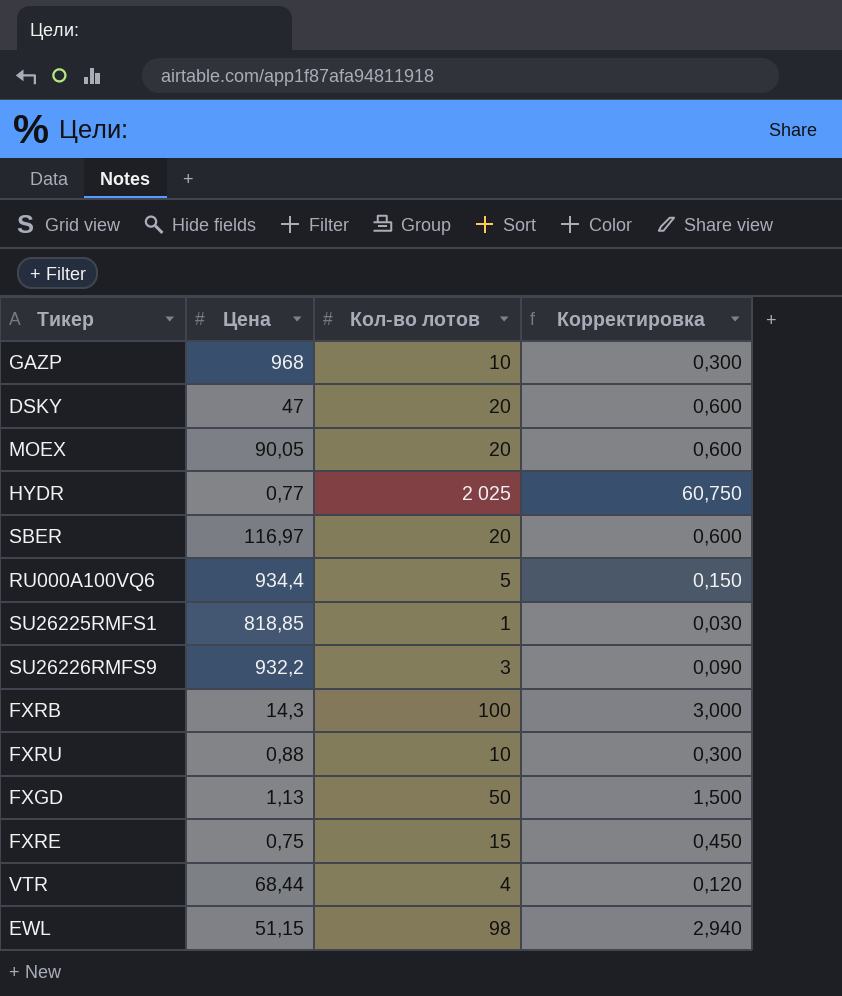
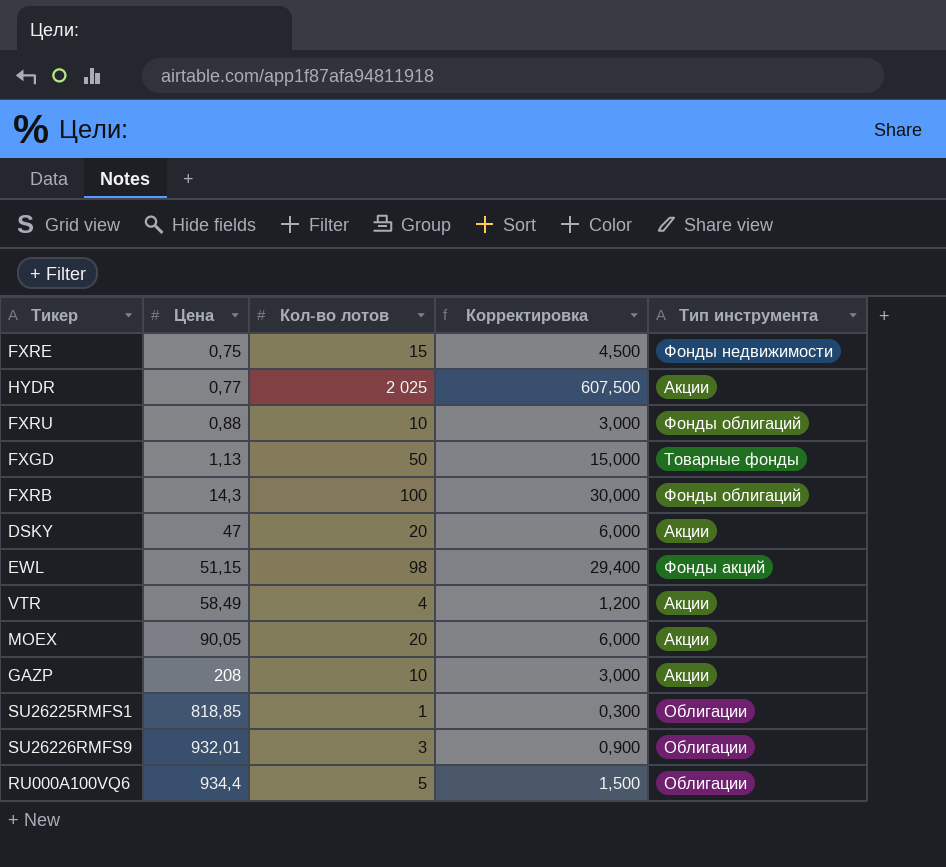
row order: none -> Цена ascending
column Корректировка | formula: [Кол-во лотов] * 0,03 -> [Кол-во лотов] * 0,3
column Тип инструмента | position: none -> 5
row SBER: 116,97 | 20 | 0,600 -> none
VTR | Цена: 68,44 -> 58,49
GAZP | Цена: 968 -> 208
SU26226RMFS9 | Цена: 932,2 -> 932,01

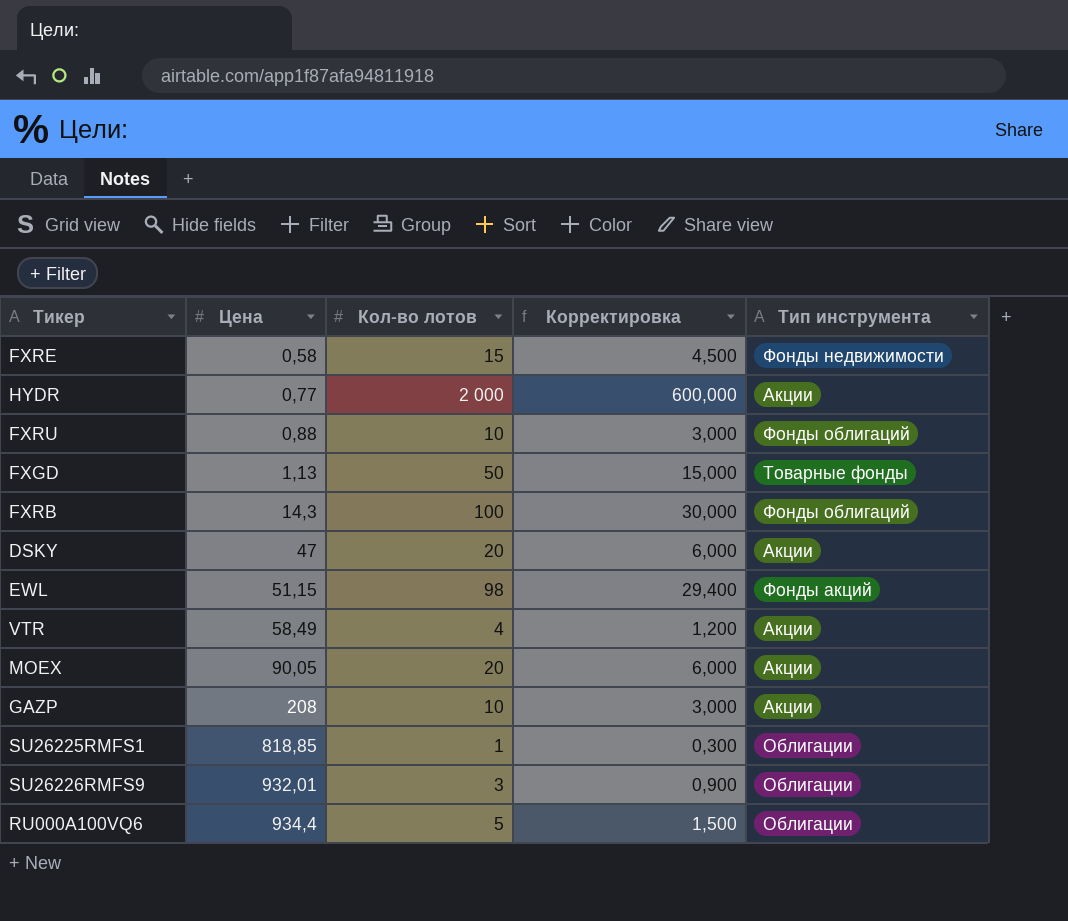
FXRE | Цена: 0,75 -> 0,58
HYDR | Кол-во лотов: 2 025 -> 2 000
HYDR | Корректировка: 607,500 -> 600,000

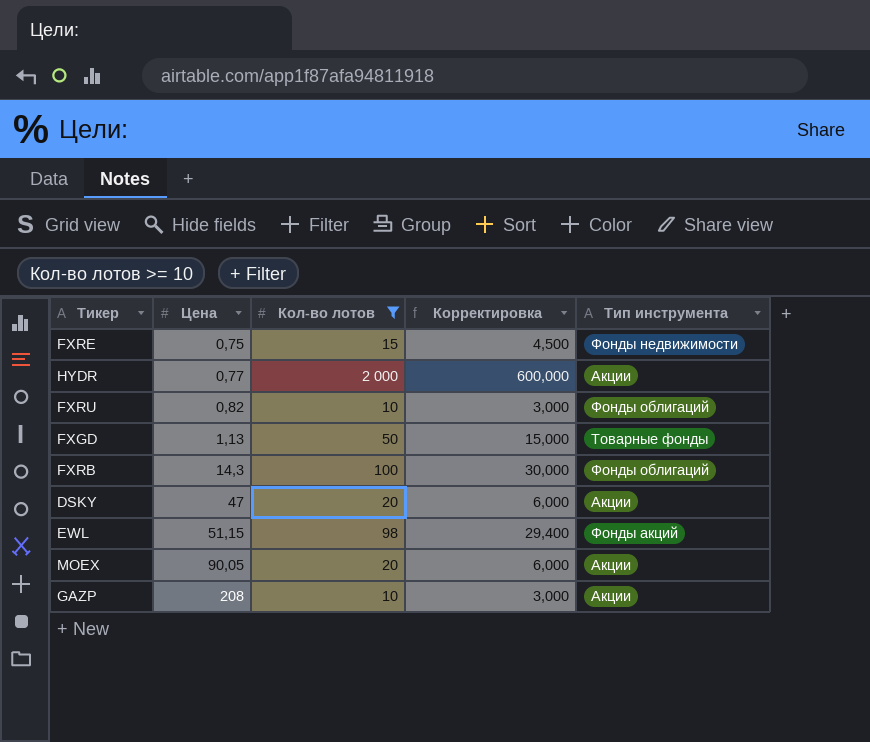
filter: none -> Кол-во лотов >= 10
FXRE | Цена: 0,58 -> 0,75
FXRU | Цена: 0,88 -> 0,82

